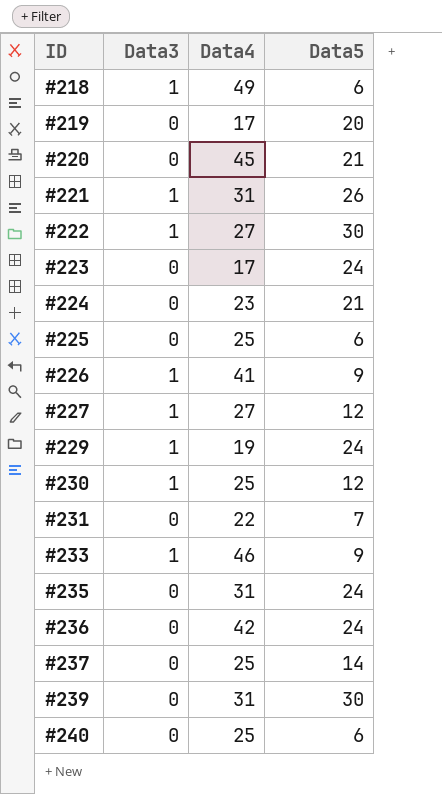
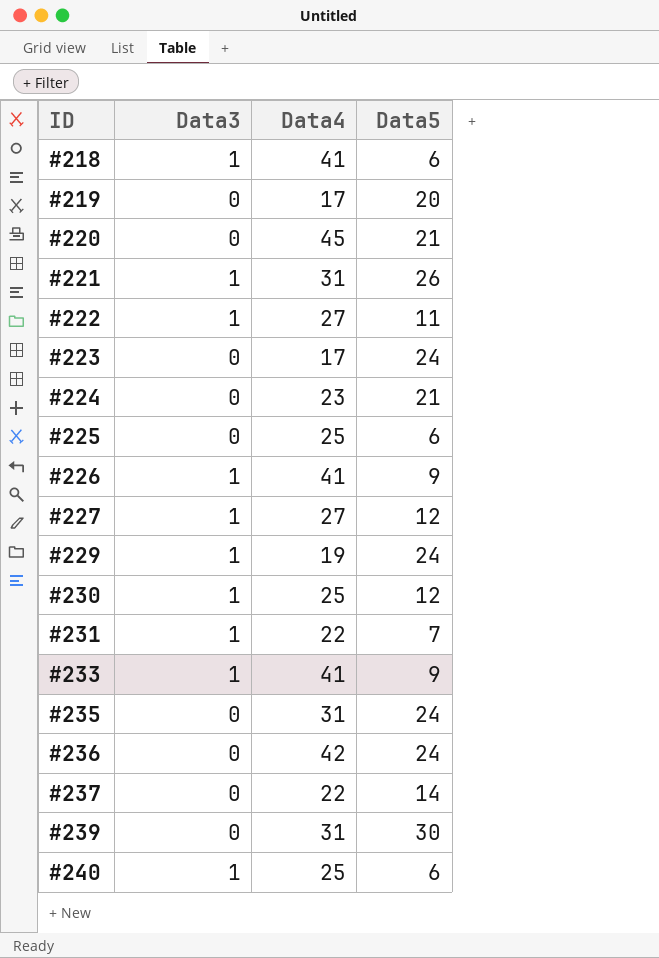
#218 | Data4: 49 -> 41
#222 | Data5: 30 -> 11
#231 | Data3: 0 -> 1
#233 | Data4: 46 -> 41
#237 | Data4: 25 -> 22
#240 | Data3: 0 -> 1

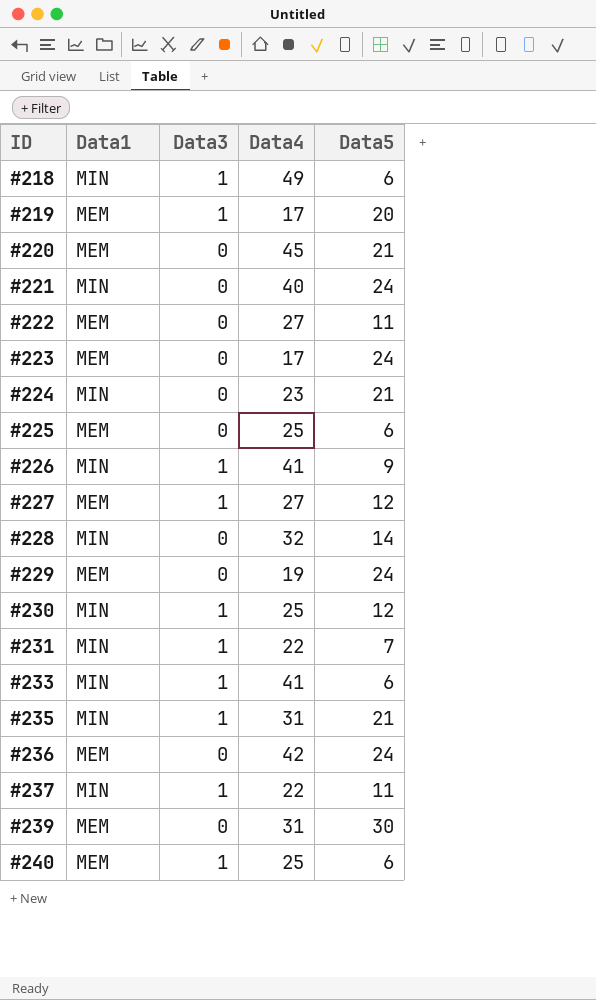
column Data1 | position: none -> 2
#218 | Data4: 41 -> 49
#219 | Data3: 0 -> 1
#221 | Data3: 1 -> 0
#221 | Data4: 31 -> 40
#221 | Data5: 26 -> 24
#222 | Data3: 1 -> 0
row #228: none -> MIN | 0 | 32 | 14
#229 | Data3: 1 -> 0
#233 | Data5: 9 -> 6
#235 | Data3: 0 -> 1
#235 | Data5: 24 -> 21
#237 | Data3: 0 -> 1
#237 | Data5: 14 -> 11

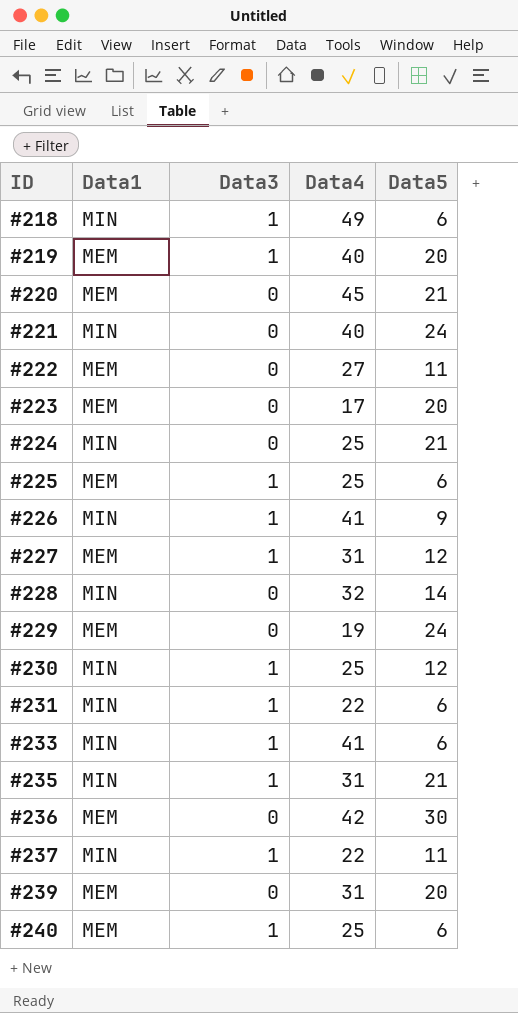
#219 | Data4: 17 -> 40
#223 | Data5: 24 -> 20
#224 | Data4: 23 -> 25
#225 | Data3: 0 -> 1
#227 | Data4: 27 -> 31
#231 | Data5: 7 -> 6
#236 | Data5: 24 -> 30
#239 | Data5: 30 -> 20

